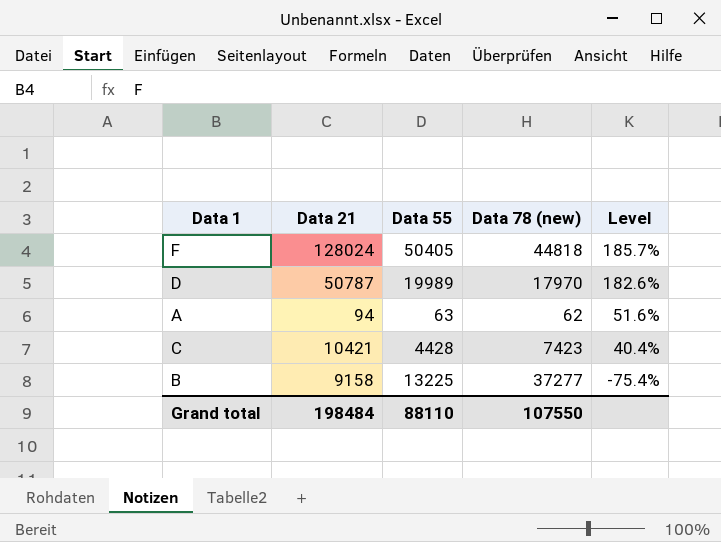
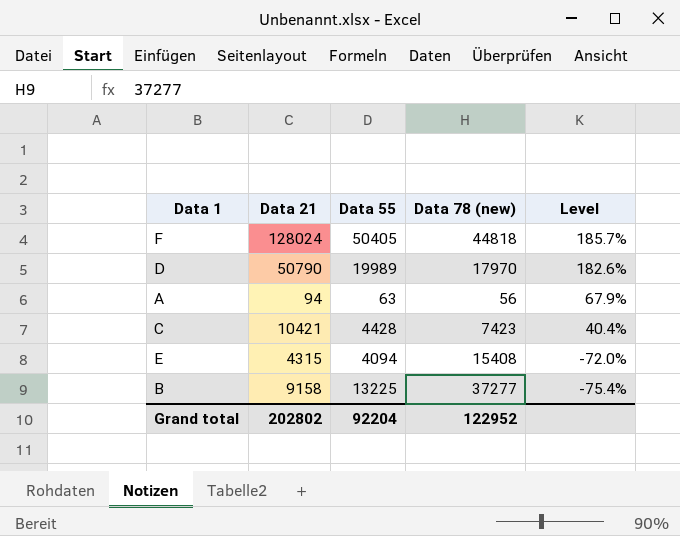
D | Data 21: 50787 -> 50790
A | Data 78 (new): 62 -> 56
A | Level: 51.6% -> 67.9%
row E: none -> 4315 | 4094 | 15408 | -72.0%
Grand total | Data 21: 198484 -> 202802
Grand total | Data 55: 88110 -> 92204
Grand total | Data 78 (new): 107550 -> 122952

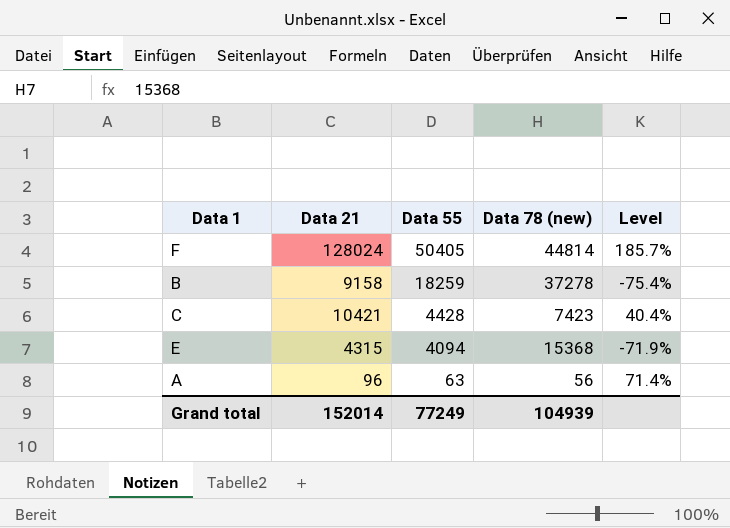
row order: Level descending -> Data 55 descending
row D: 50790 | 19989 | 17970 | 182.6% -> none
F | Data 78 (new): 44818 -> 44814
B | Data 55: 13225 -> 18259
B | Data 78 (new): 37277 -> 37278
E | Data 78 (new): 15408 -> 15368
E | Level: -72.0% -> -71.9%
A | Data 21: 94 -> 96
A | Level: 67.9% -> 71.4%
Grand total | Data 21: 202802 -> 152014
Grand total | Data 55: 92204 -> 77249
Grand total | Data 78 (new): 122952 -> 104939

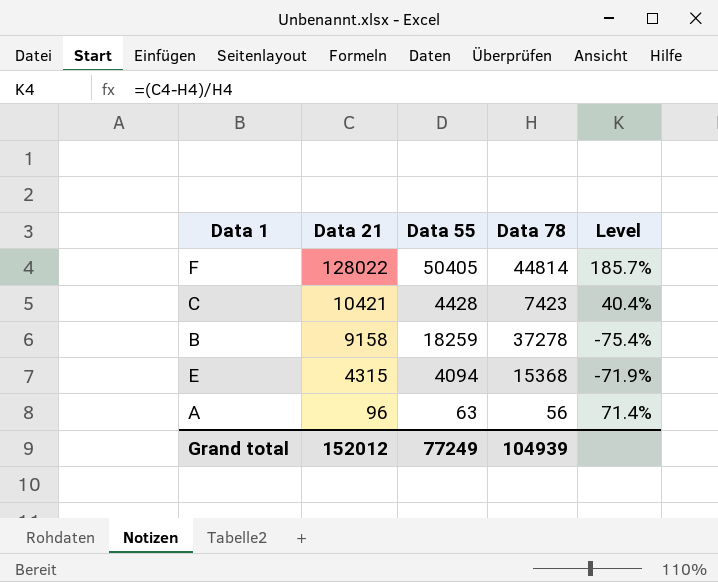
row order: Data 55 descending -> Data 21 descending
column name: Data 78 (new) -> Data 78
F | Data 21: 128024 -> 128022
Grand total | Data 21: 152014 -> 152012

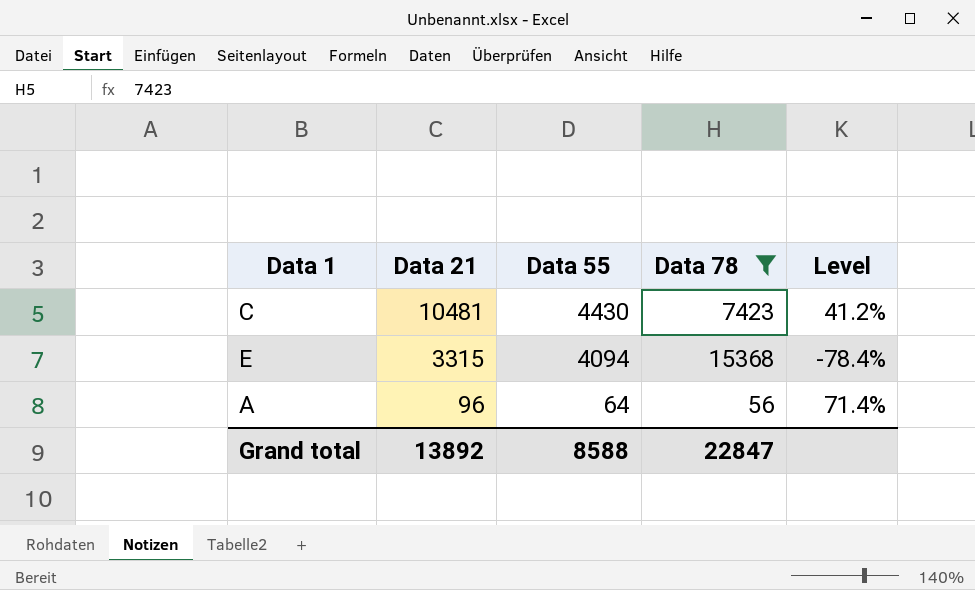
filter: none -> Data 78 <= 15368
C | Data 21: 10421 -> 10481
C | Data 55: 4428 -> 4430
C | Level: 40.4% -> 41.2%
E | Data 21: 4315 -> 3315
E | Level: -71.9% -> -78.4%
A | Data 55: 63 -> 64
Grand total | Data 21: 152012 -> 13892
Grand total | Data 55: 77249 -> 8588
Grand total | Data 78: 104939 -> 22847

